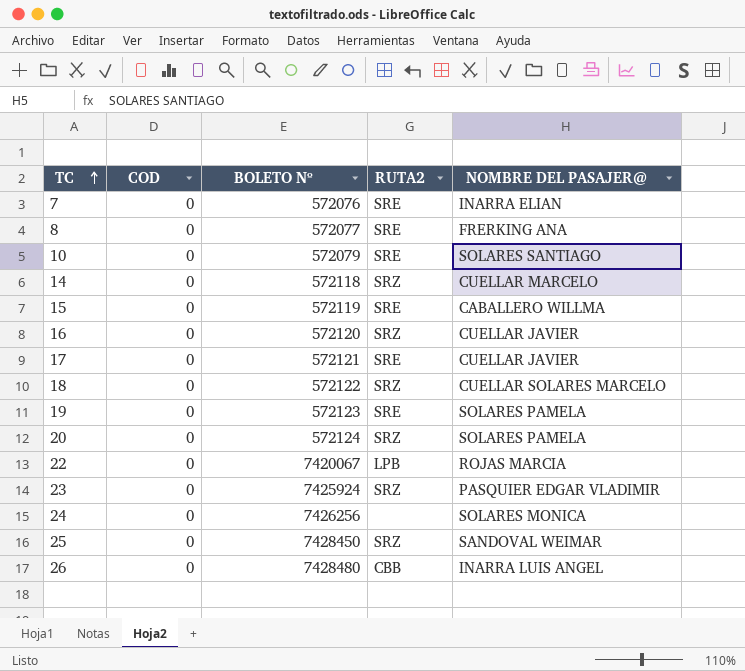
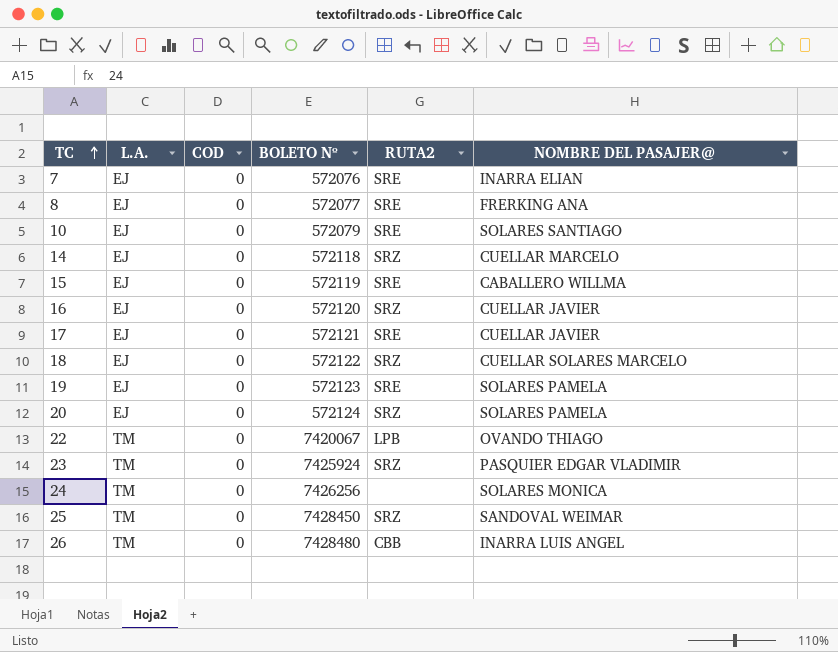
column L.A. | position: none -> 2
22 | NOMBRE DEL PASAJER@: ROJAS MARCIA -> OVANDO THIAGO

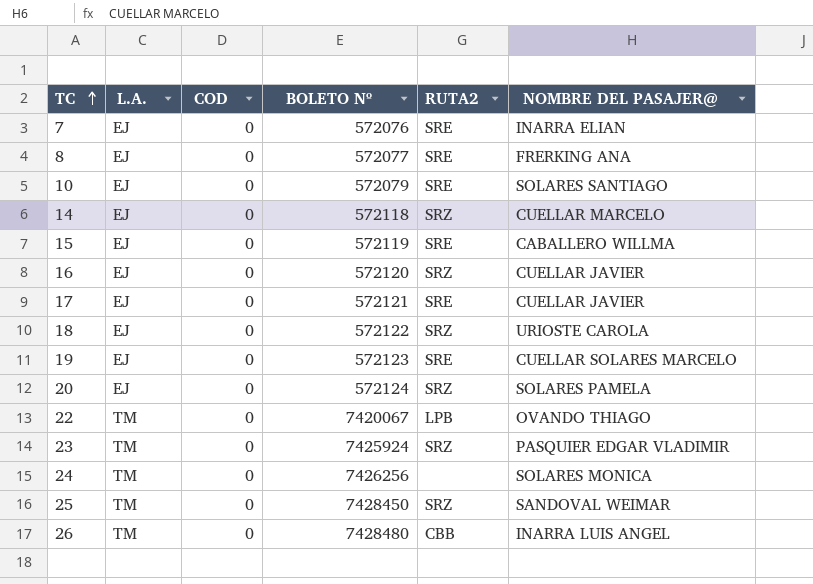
18 | NOMBRE DEL PASAJER@: CUELLAR SOLARES MARCELO -> URIOSTE CAROLA
19 | NOMBRE DEL PASAJER@: SOLARES PAMELA -> CUELLAR SOLARES MARCELO

